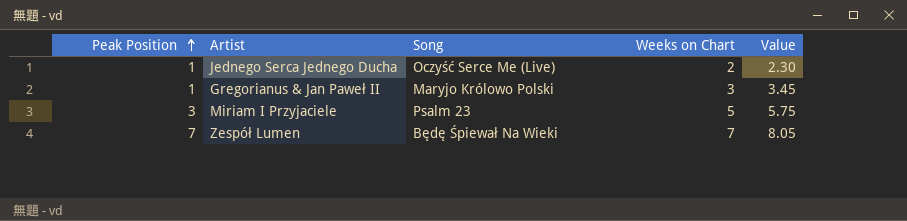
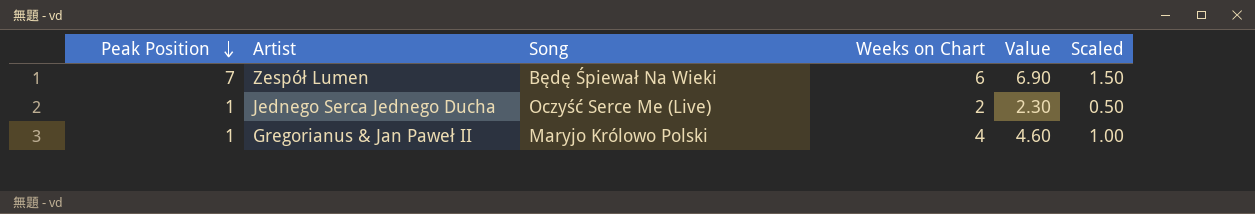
row order: Peak Position ascending -> Peak Position descending
column Scaled | formula: none -> [Weeks on Chart] * 0.25
row Miriam I Przyjaciele: 3 | Psalm 23 | 5 | 5.75 -> none
Zespół Lumen | Weeks on Chart: 7 -> 6
Zespół Lumen | Value: 8.05 -> 6.90
Gregorianus & Jan Paweł II | Weeks on Chart: 3 -> 4
Gregorianus & Jan Paweł II | Value: 3.45 -> 4.60

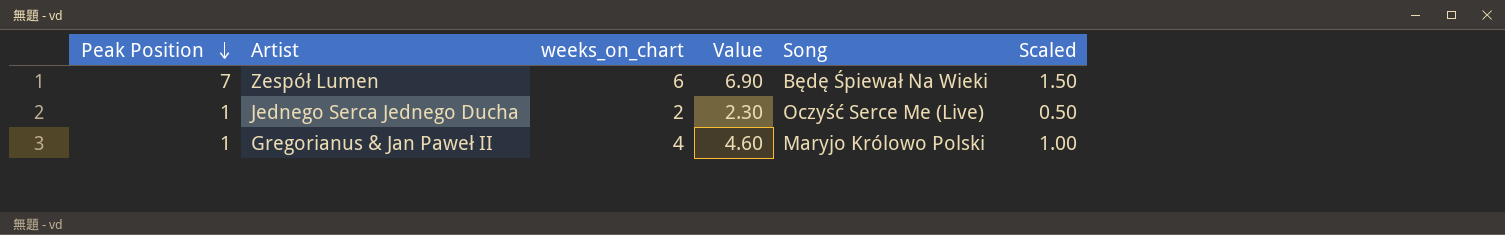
column name: Weeks on Chart -> weeks_on_chart
column Song | position: 3 -> 5

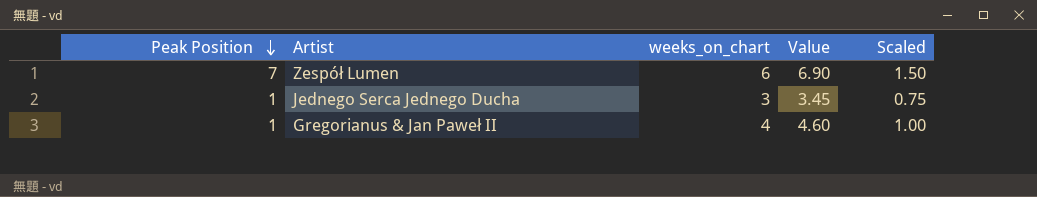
column Song | position: 5 -> none
Jednego Serca Jednego Ducha | weeks_on_chart: 2 -> 3
Jednego Serca Jednego Ducha | Value: 2.30 -> 3.45
Jednego Serca Jednego Ducha | Scaled: 0.50 -> 0.75

